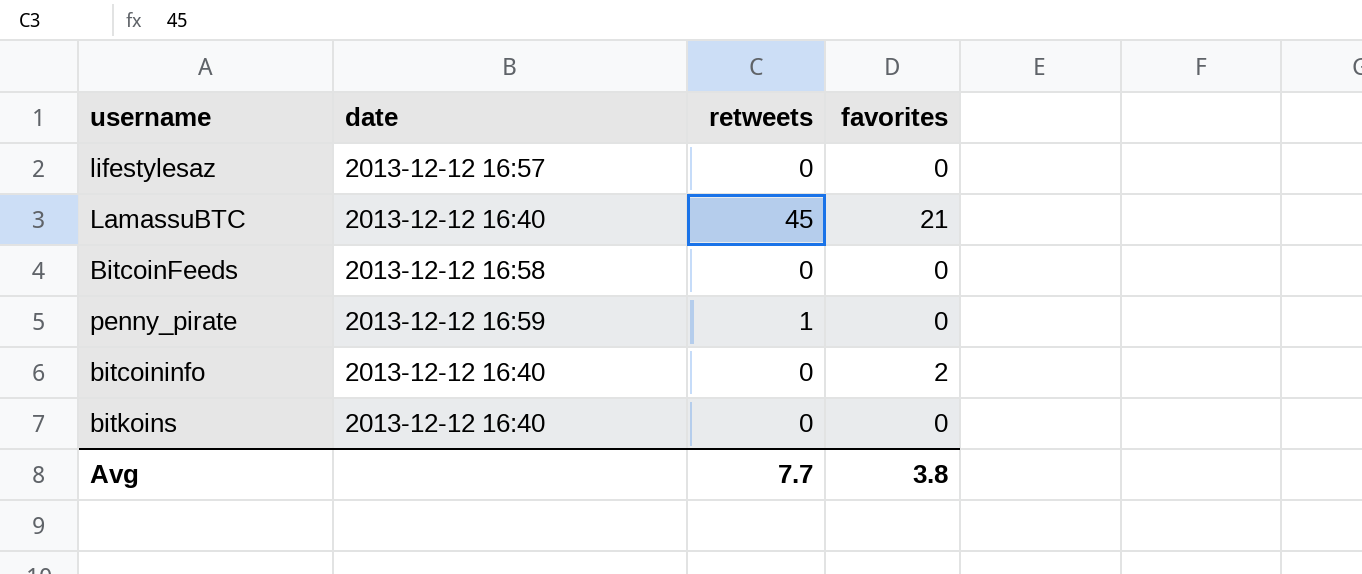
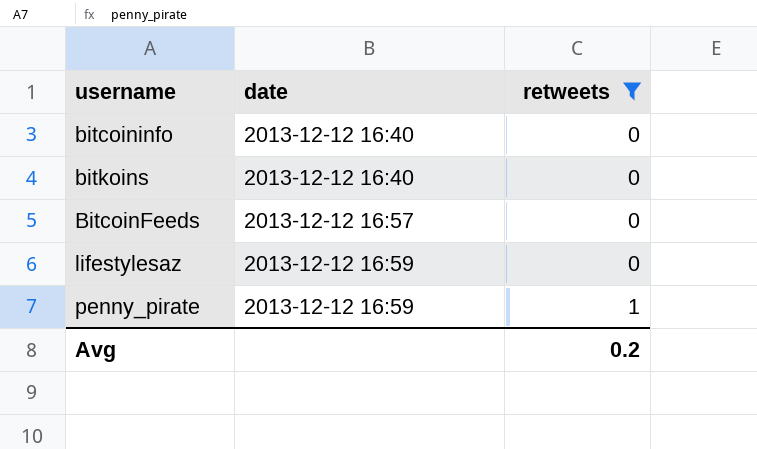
filter: none -> retweets != 45
row order: none -> date ascending
column favorites | position: 4 -> none
BitcoinFeeds | date: 2013-12-12 16:58 -> 2013-12-12 16:57
lifestylesaz | date: 2013-12-12 16:57 -> 2013-12-12 16:59
Avg | retweets: 7.7 -> 0.2

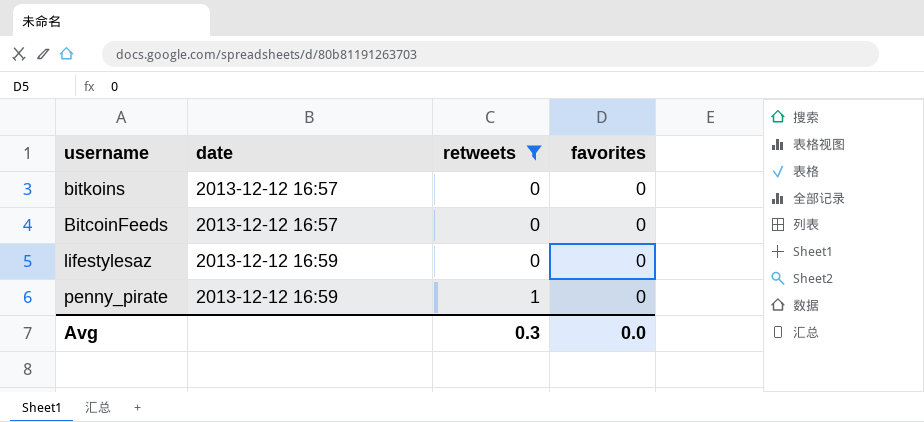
column favorites | position: none -> 4
row bitcoininfo: 2013-12-12 16:40 | 0 -> none
bitkoins | date: 2013-12-12 16:40 -> 2013-12-12 16:57
Avg | retweets: 0.2 -> 0.3

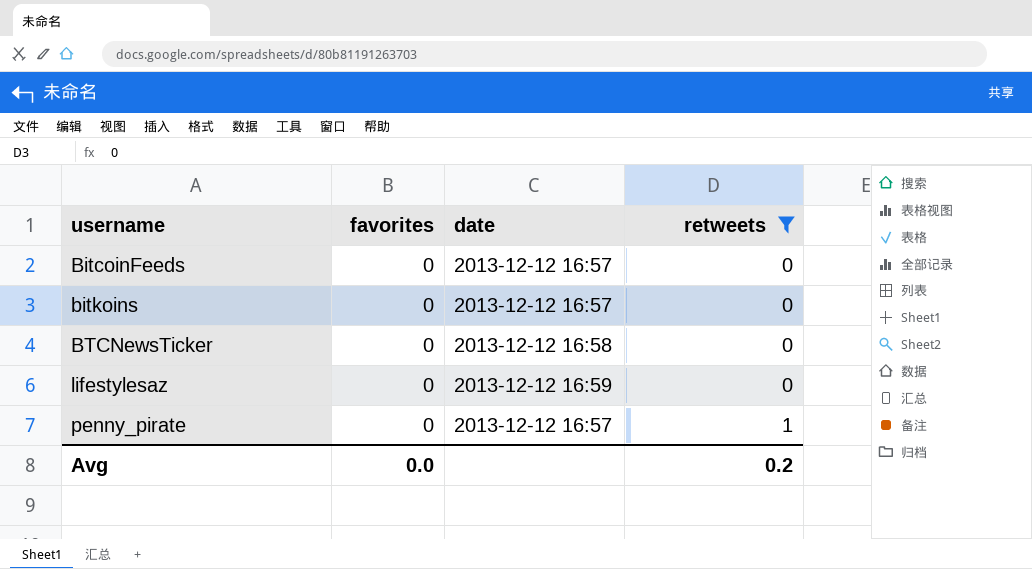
row order: date ascending -> username ascending
column favorites | position: 4 -> 2
row BTCNewsTicker: none -> 0 | 2013-12-12 16:58 | 0
penny_pirate | date: 2013-12-12 16:59 -> 2013-12-12 16:57
Avg | retweets: 0.3 -> 0.2

